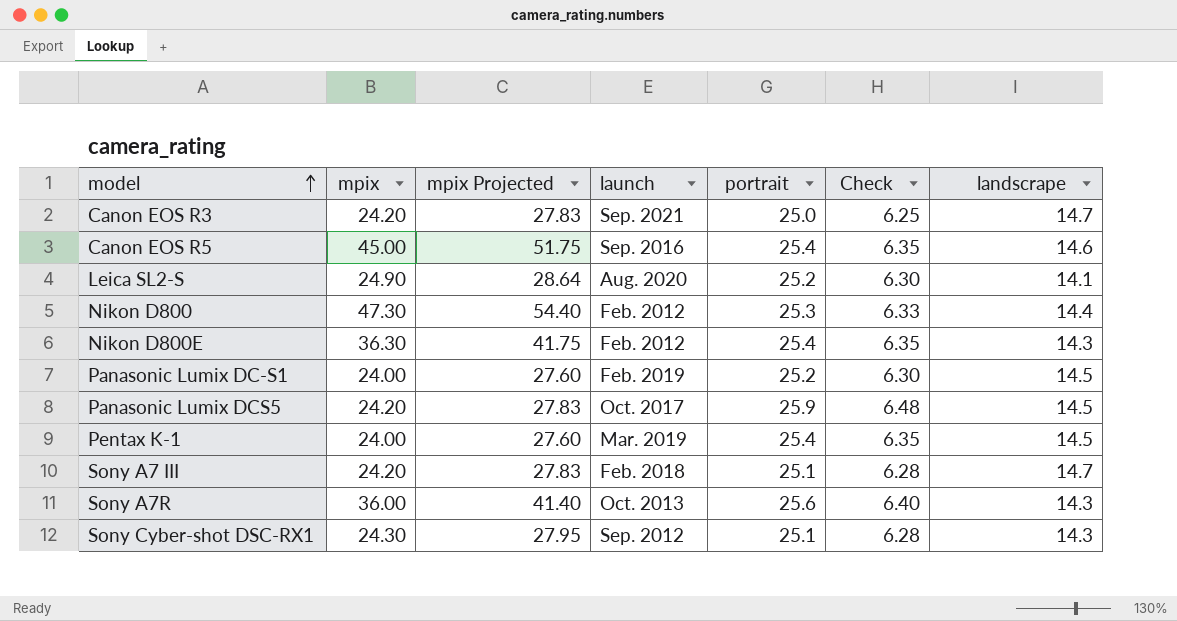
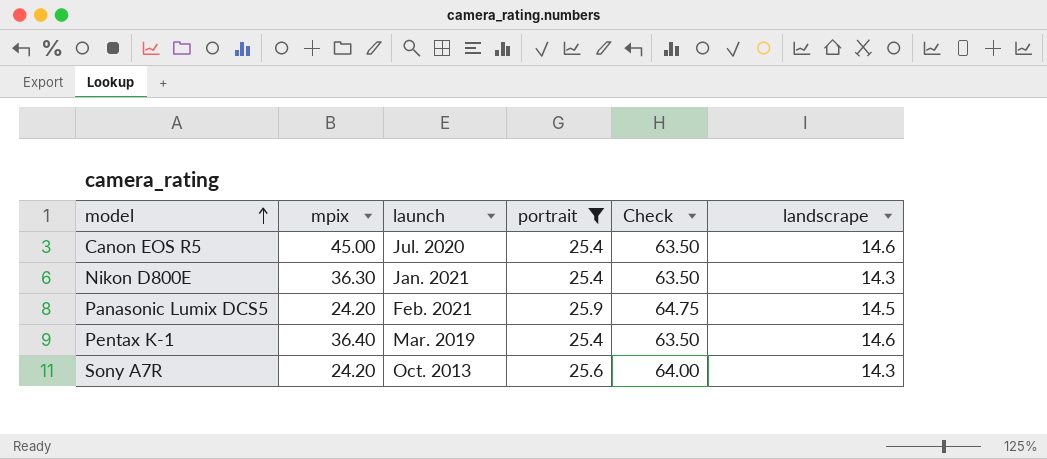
filter: none -> portrait >= 25.4
column mpix Projected | formula: [mpix] * 1.15 -> none
column Check | formula: [portrait] * 0.25 -> [portrait] * 2.5
Canon EOS R5 | launch: Sep. 2016 -> Jul. 2020
Nikon D800E | launch: Feb. 2012 -> Jan. 2021
Panasonic Lumix DCS5 | launch: Oct. 2017 -> Feb. 2021
Pentax K-1 | mpix: 24.00 -> 36.40
Pentax K-1 | landscrape: 14.5 -> 14.6
Sony A7R | mpix: 36.00 -> 24.20

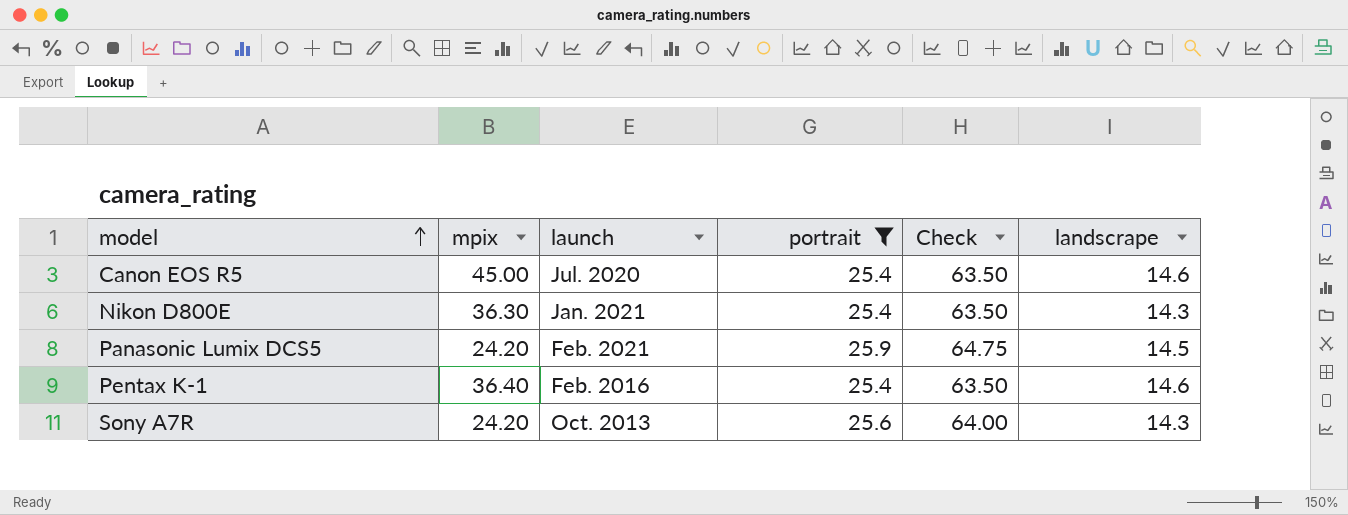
Pentax K-1 | launch: Mar. 2019 -> Feb. 2016

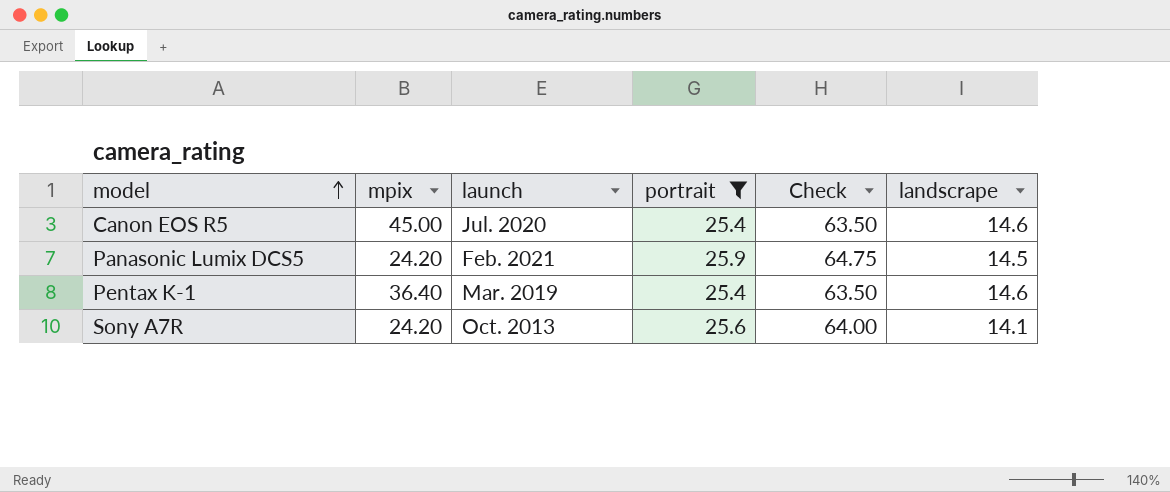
row Nikon D800E: 36.30 | Jan. 2021 | 25.4 | 63.50 | 14.3 -> none
Pentax K-1 | launch: Feb. 2016 -> Mar. 2019
Sony A7R | landscrape: 14.3 -> 14.1

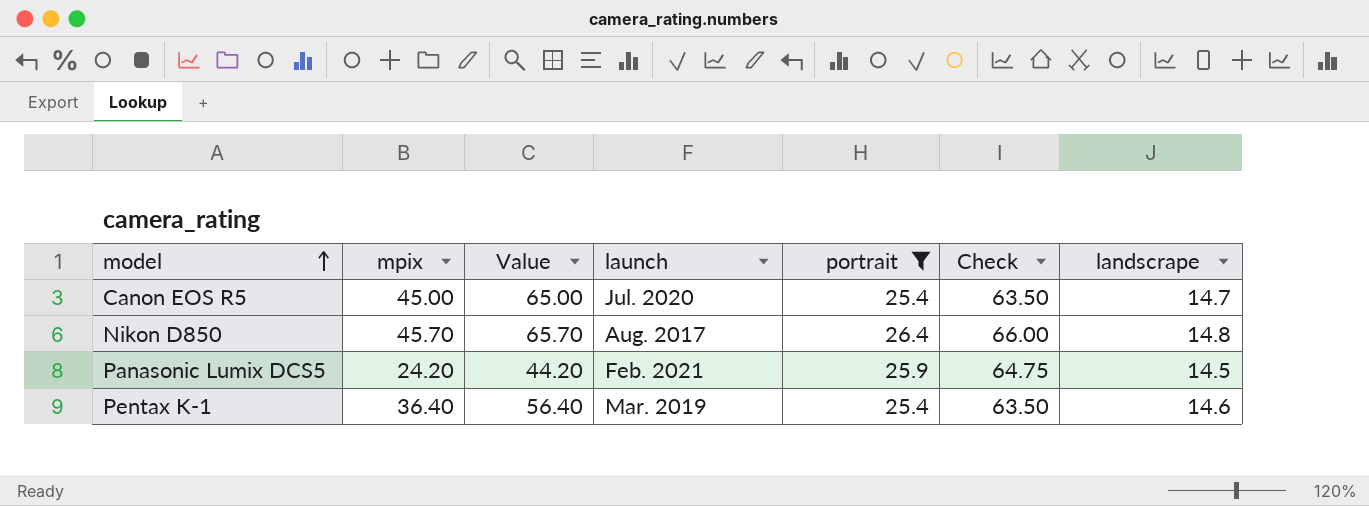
column Value | formula: none -> [mpix] + 20
row Sony A7R: 24.20 | Oct. 2013 | 25.6 | 64.00 | 14.1 -> none
Canon EOS R5 | landscrape: 14.6 -> 14.7
row Nikon D850: none -> 45.70 | 65.70 | Aug. 2017 | 26.4 | 66.00 | 14.8

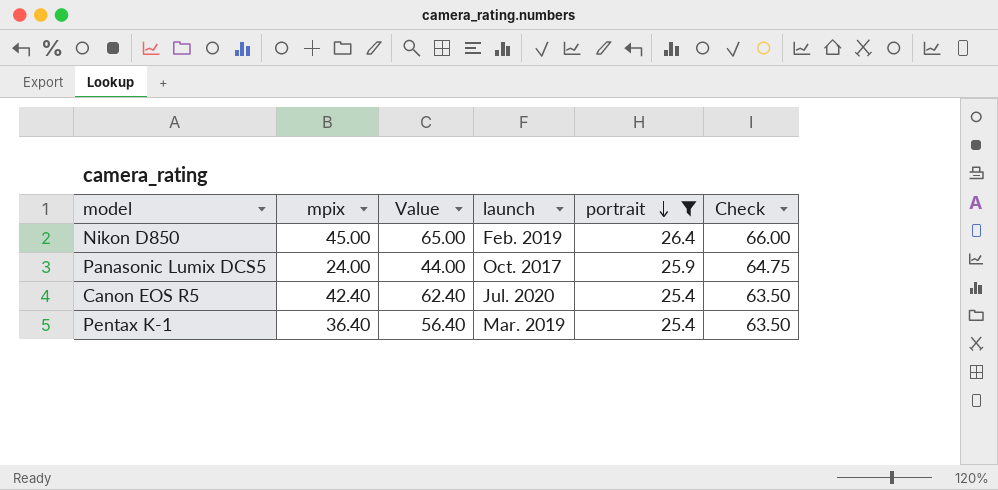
row order: model ascending -> portrait descending
column landscrape | position: 7 -> none
Nikon D850 | mpix: 45.70 -> 45.00
Nikon D850 | Value: 65.70 -> 65.00
Nikon D850 | launch: Aug. 2017 -> Feb. 2019
Panasonic Lumix DCS5 | mpix: 24.20 -> 24.00
Panasonic Lumix DCS5 | Value: 44.20 -> 44.00
Panasonic Lumix DCS5 | launch: Feb. 2021 -> Oct. 2017
Canon EOS R5 | mpix: 45.00 -> 42.40
Canon EOS R5 | Value: 65.00 -> 62.40

